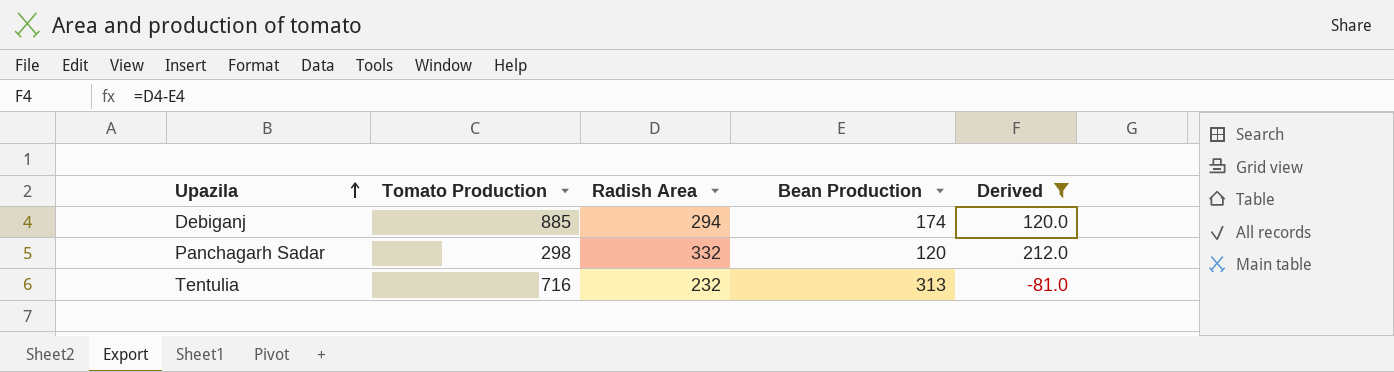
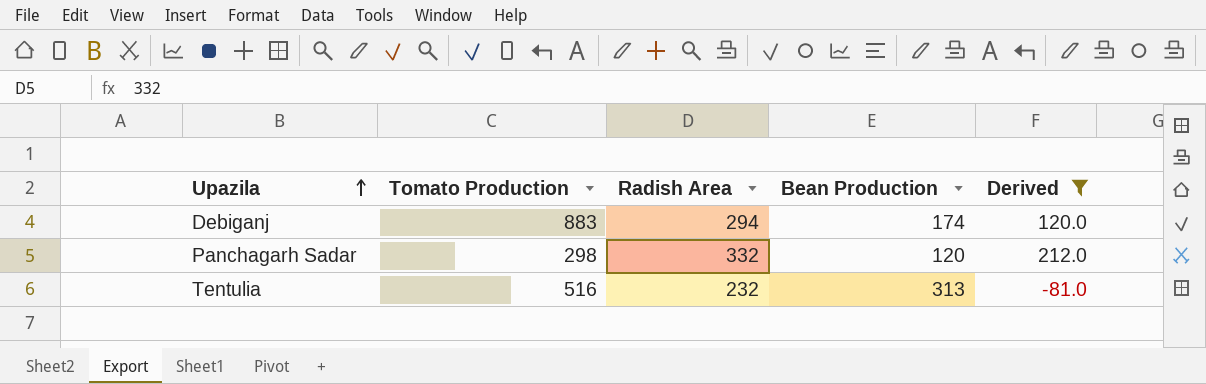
Debiganj | Tomato Production: 885 -> 883
Tentulia | Tomato Production: 716 -> 516

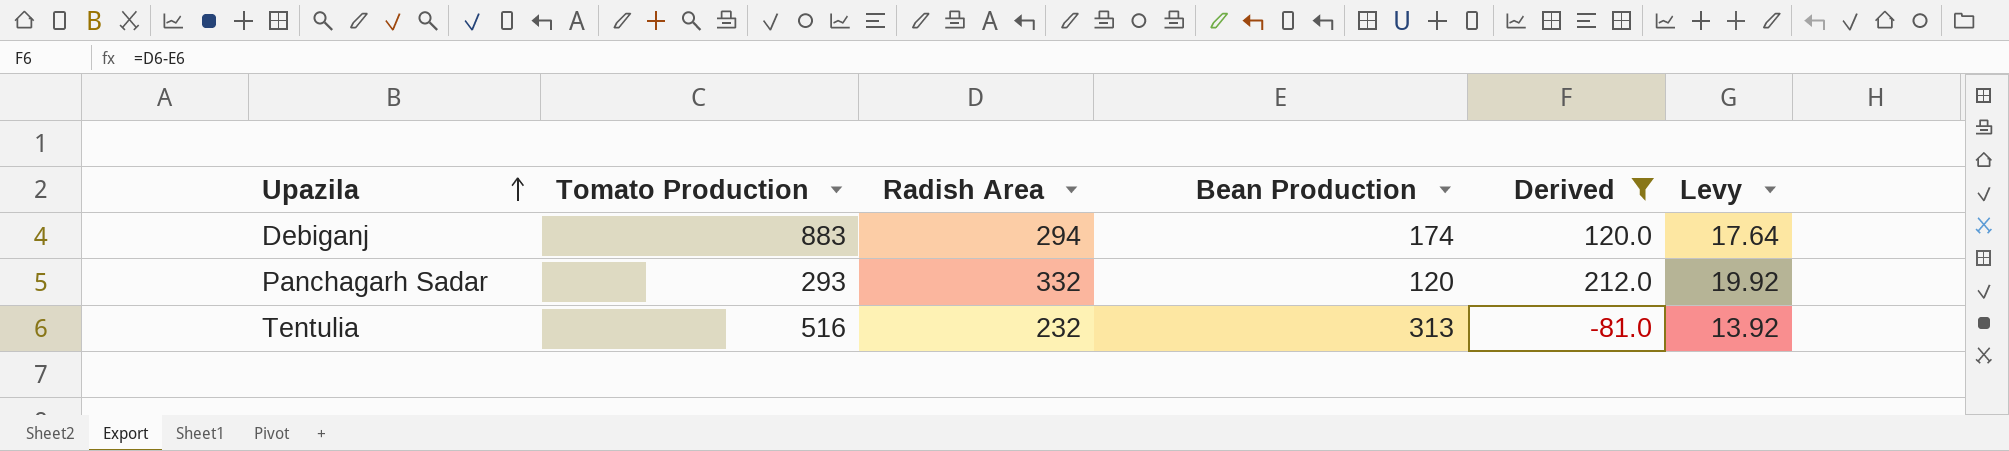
column Levy | formula: none -> [Radish Area] * 0.06
Panchagarh Sadar | Tomato Production: 298 -> 293

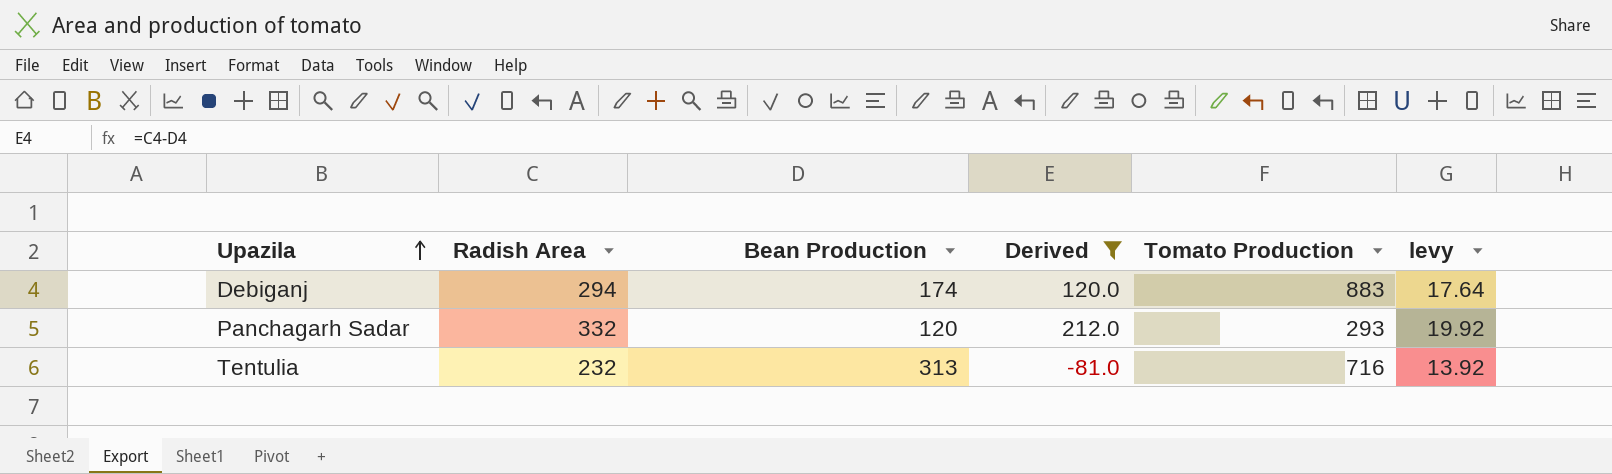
column Tomato Production | position: 2 -> 5
column name: Levy -> levy
Tentulia | Tomato Production: 516 -> 716

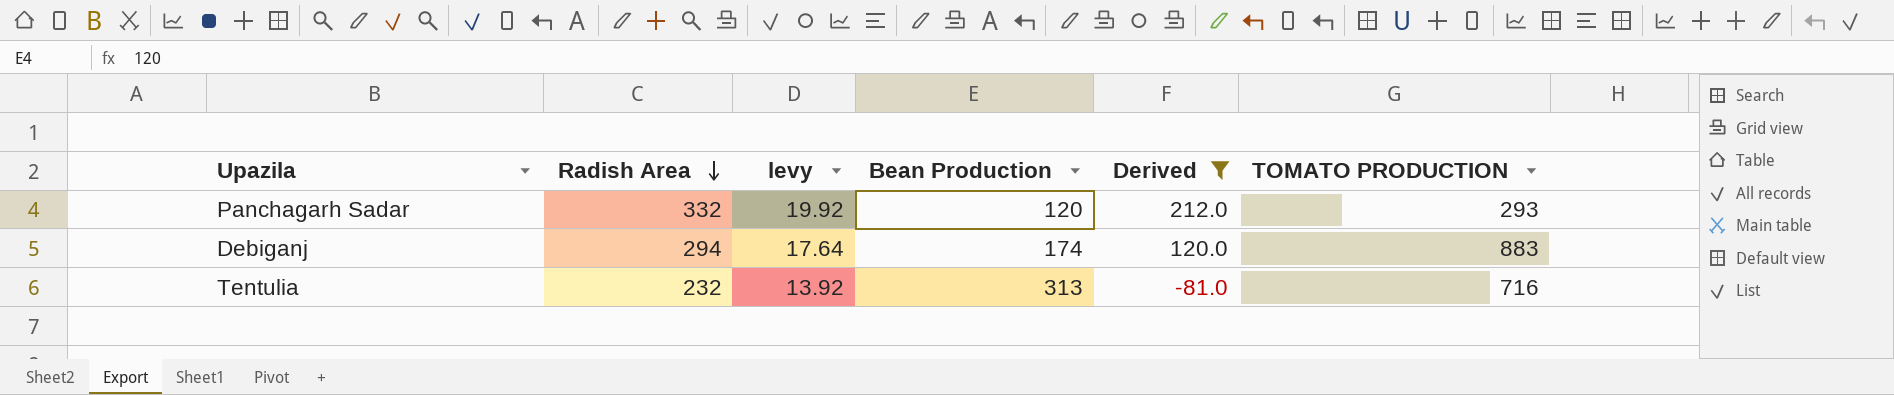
row order: Upazila ascending -> Radish Area descending
column levy | position: 6 -> 3
column name: Tomato Production -> TOMATO PRODUCTION

